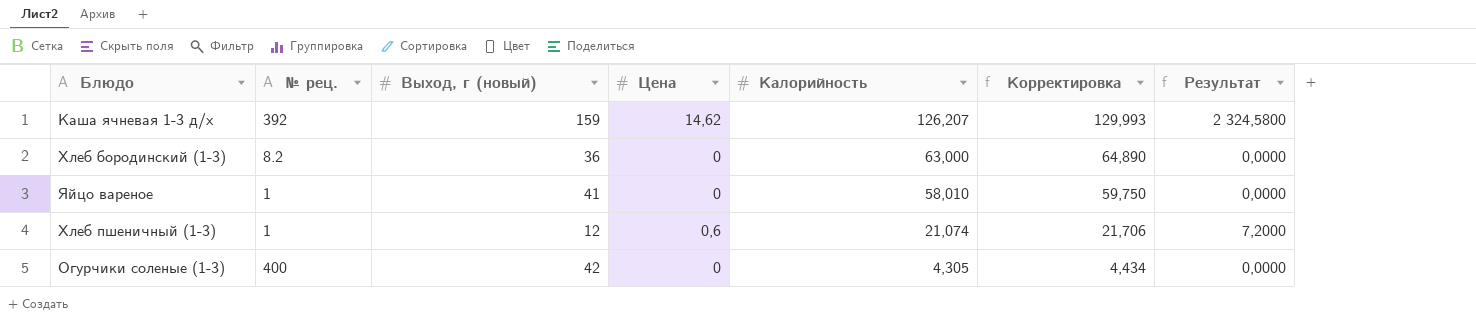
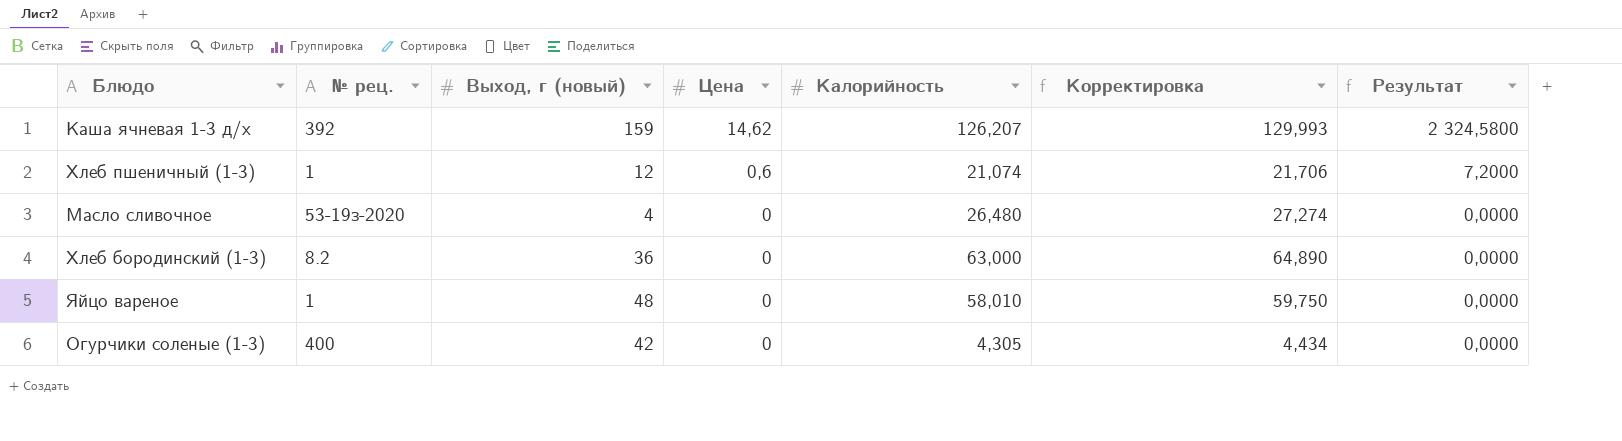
row order: Калорийность descending -> Цена descending
row Масло сливочное: none -> 53-19з-2020 | 4 | 0 | 26,480 | 27,274 | 0,0000
Яйцо вареное | Выход, г (новый): 41 -> 48

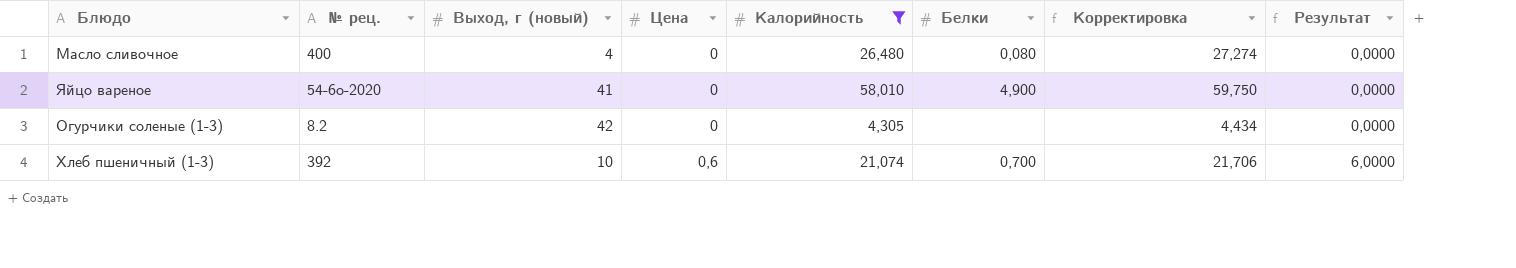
filter: none -> Калорийность <= 58,010
row order: Цена descending -> Цена ascending
column Белки | position: none -> 6
Масло сливочное | № рец.: 53-19з-2020 -> 400
Яйцо вареное | № рец.: 1 -> 54-6о-2020
Яйцо вареное | Выход, г (новый): 48 -> 41
Огурчики соленые (1-3) | № рец.: 400 -> 8.2
Хлеб пшеничный (1-3) | № рец.: 1 -> 392
Хлеб пшеничный (1-3) | Выход, г (новый): 12 -> 10
Хлеб пшеничный (1-3) | Результат: 7,2000 -> 6,0000

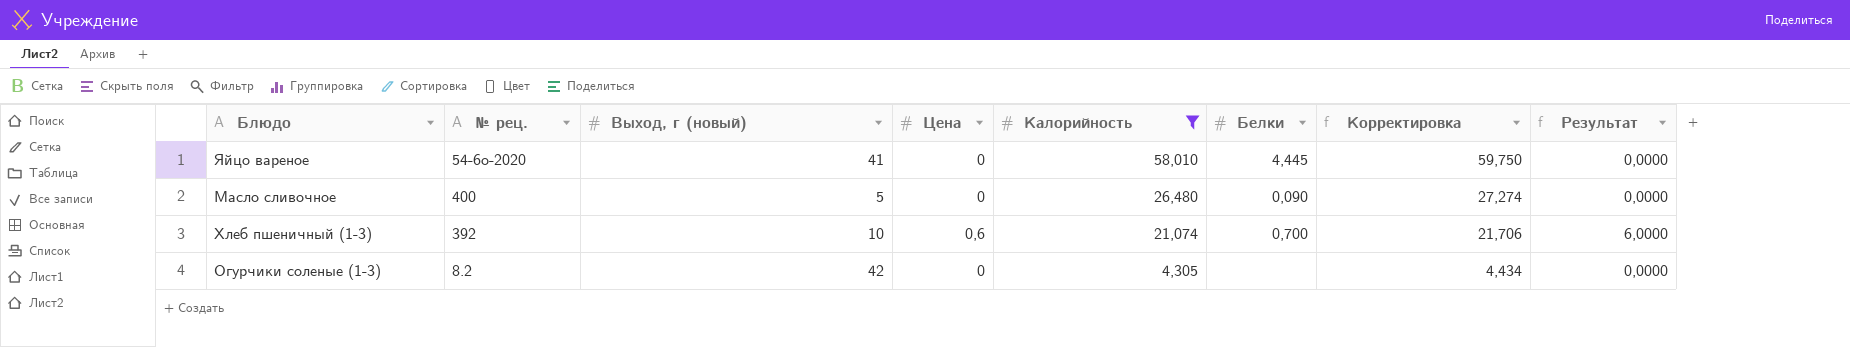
row order: Цена ascending -> Калорийность descending
Яйцо вареное | Белки: 4,900 -> 4,445
Масло сливочное | Выход, г (новый): 4 -> 5
Масло сливочное | Белки: 0,080 -> 0,090

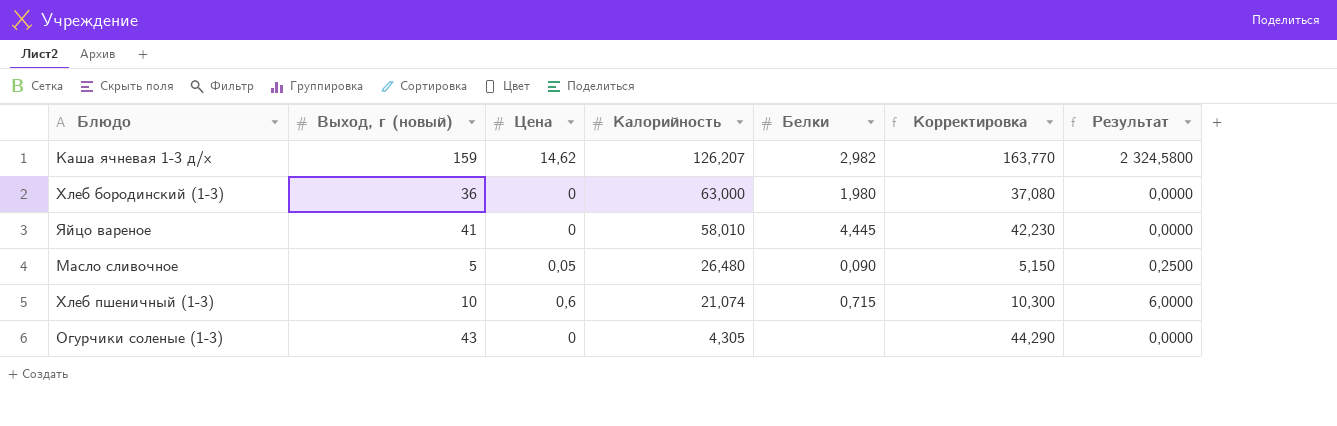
filter: Калорийность <= 58,010 -> none
column № рец. | position: 2 -> none
column Корректировка | formula: [Калорийность] * 1,03 -> [Выход, г (новый)] * 1,03
Масло сливочное | Цена: 0 -> 0,05
Масло сливочное | Результат: 0,0000 -> 0,2500
Хлеб пшеничный (1-3) | Белки: 0,700 -> 0,715
Огурчики соленые (1-3) | Выход, г (новый): 42 -> 43

